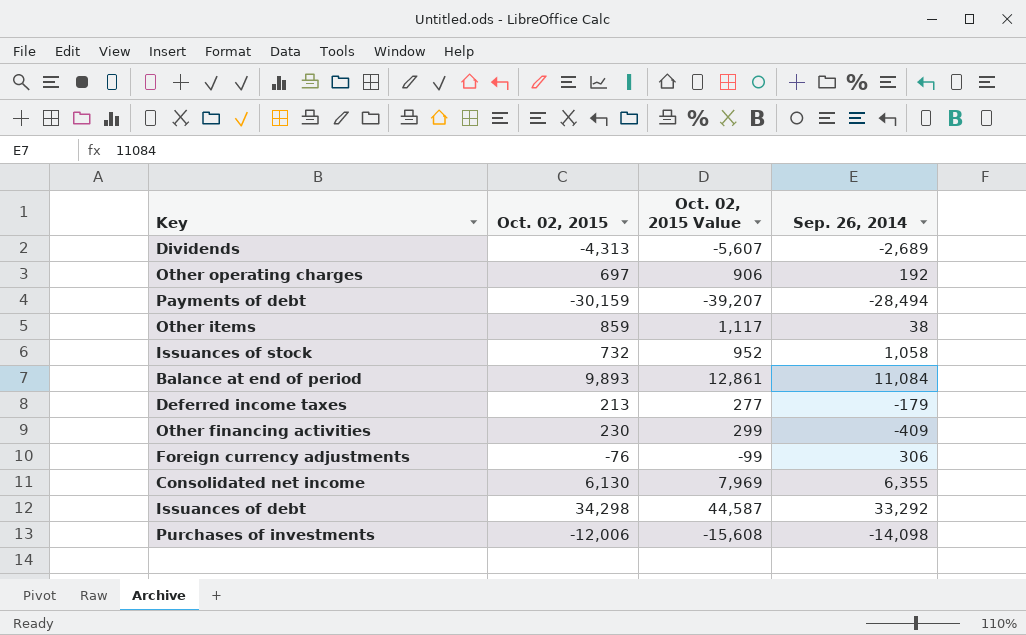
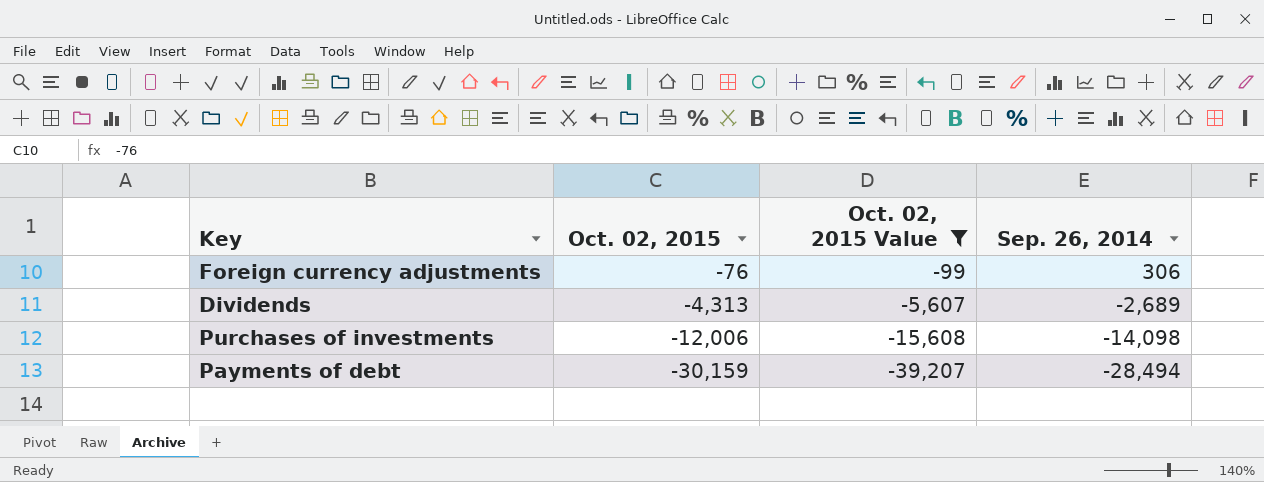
filter: none -> Oct. 02, 2015 Value <= -99
row order: none -> Oct. 02, 2015 descending

